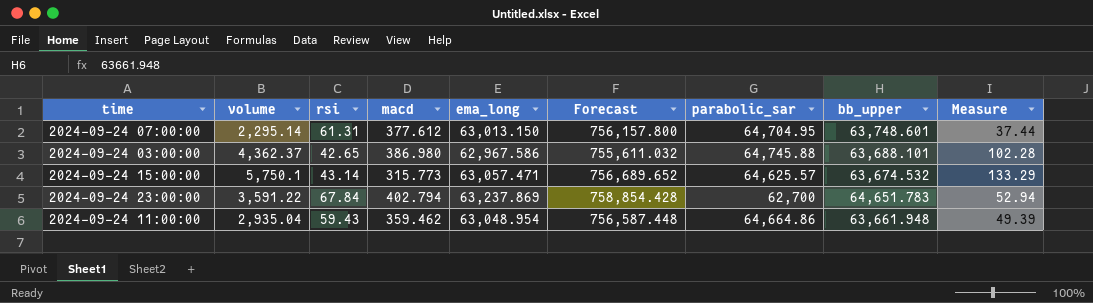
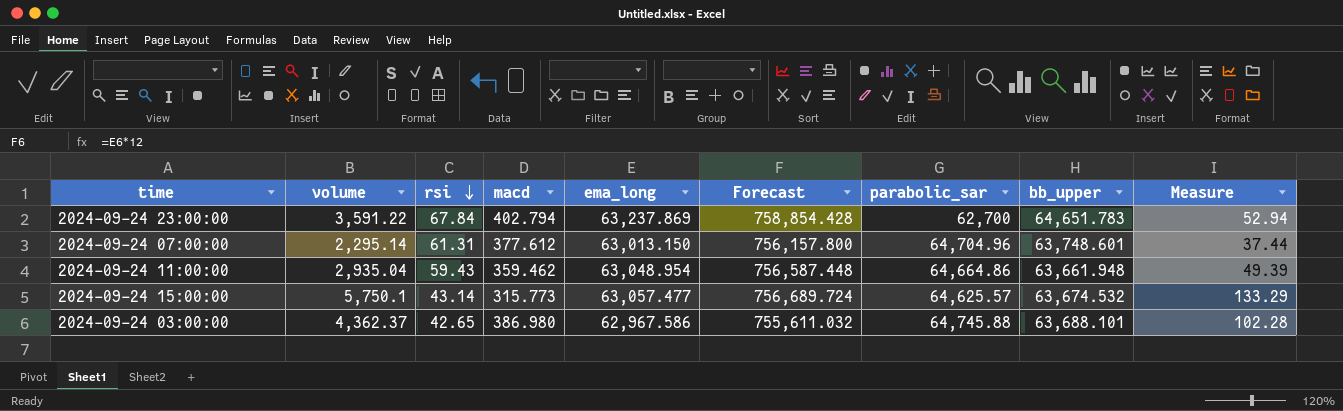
row order: none -> rsi descending
2024-09-24 07:00:00 | parabolic_sar: 64,704.95 -> 64,704.96
2024-09-24 15:00:00 | ema_long: 63,057.471 -> 63,057.477
2024-09-24 15:00:00 | Forecast: 756,689.652 -> 756,689.724

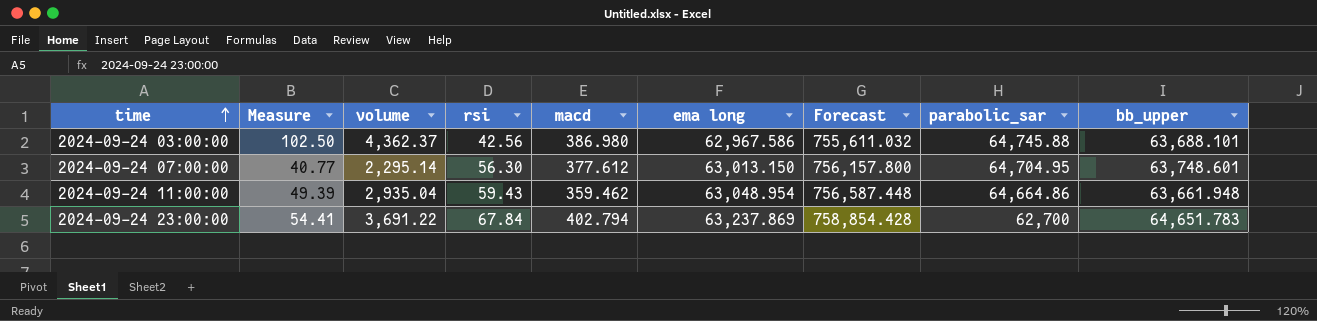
row order: rsi descending -> time ascending
column Measure | position: 9 -> 2
column name: ema_long -> ema long
row 2024-09-24 15:00:00: 5,750.1 | 43.14 | 315.773 | 63,057.477 | 756,689.724 | 64,625.57 | 63,674.532 | 133.29 -> none
2024-09-24 03:00:00 | Measure: 102.28 -> 102.50
2024-09-24 03:00:00 | rsi: 42.65 -> 42.56
2024-09-24 07:00:00 | Measure: 37.44 -> 40.77
2024-09-24 07:00:00 | rsi: 61.31 -> 56.30
2024-09-24 07:00:00 | parabolic_sar: 64,704.96 -> 64,704.95
2024-09-24 23:00:00 | Measure: 52.94 -> 54.41
2024-09-24 23:00:00 | volume: 3,591.22 -> 3,691.22

